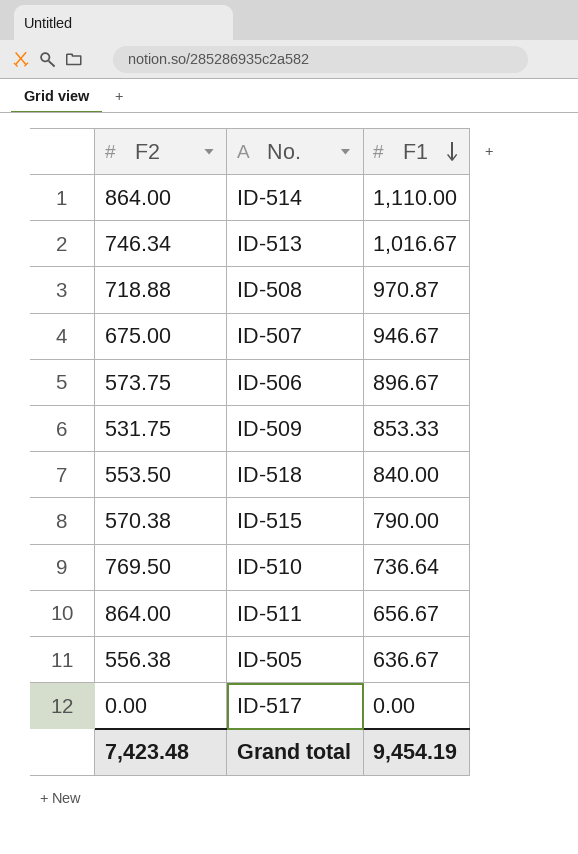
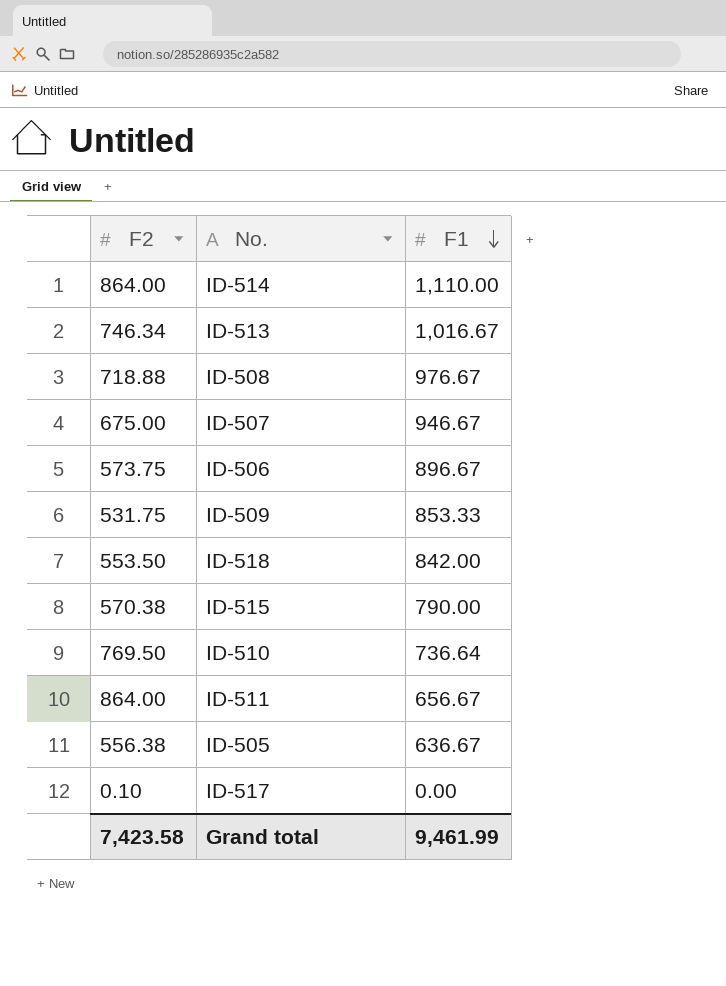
ID-508 | F1: 970.87 -> 976.67
ID-518 | F1: 840.00 -> 842.00
ID-517 | F2: 0.00 -> 0.10
Grand total | F2: 7,423.48 -> 7,423.58
Grand total | F1: 9,454.19 -> 9,461.99

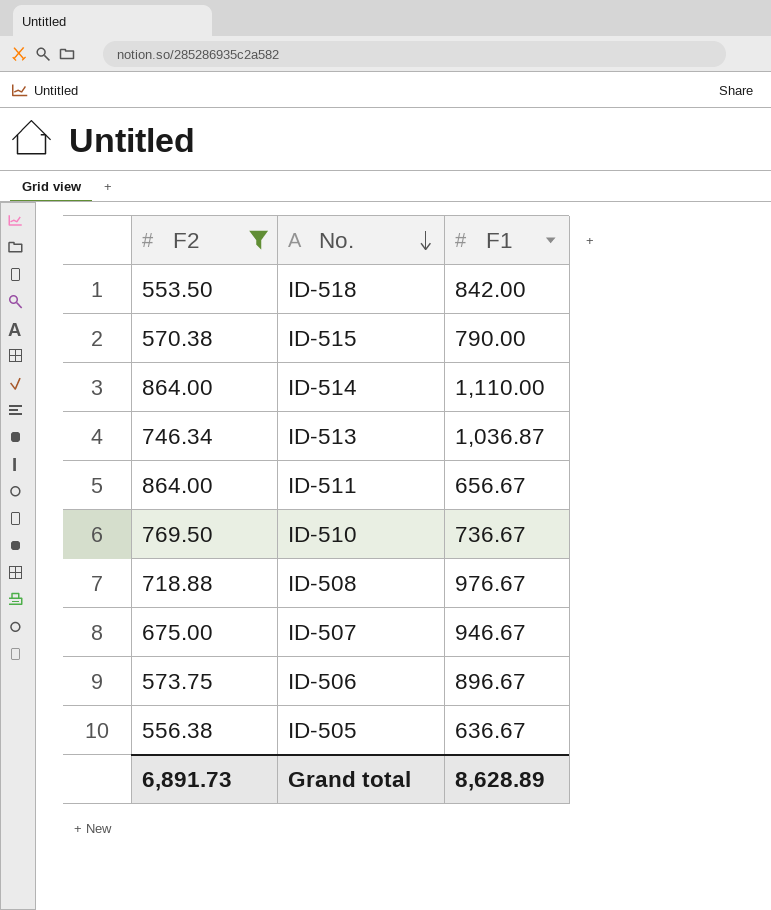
filter: none -> F2 >= 553.50
row order: F1 descending -> No. descending
ID-513 | F1: 1,016.67 -> 1,036.87
ID-510 | F1: 736.64 -> 736.67
Grand total | F2: 7,423.58 -> 6,891.73
Grand total | F1: 9,461.99 -> 8,628.89

